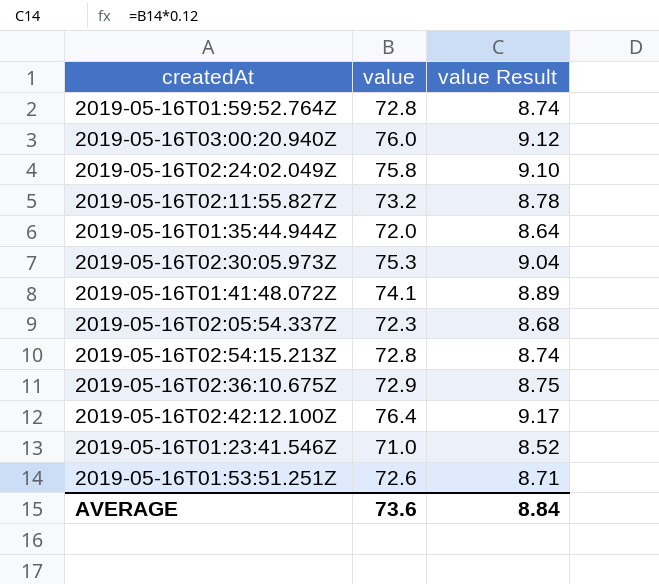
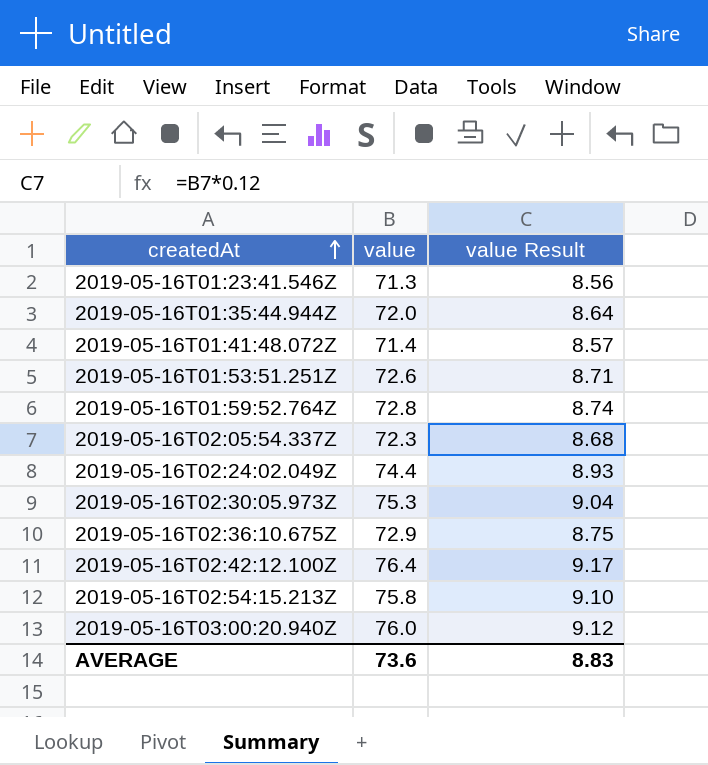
row order: none -> createdAt ascending
row 2019-05-16T02:11:55.827Z: 73.2 | 8.78 -> none
2019-05-16T01:23:41.546Z | value: 71.0 -> 71.3
2019-05-16T01:23:41.546Z | value Result: 8.52 -> 8.56
2019-05-16T01:41:48.072Z | value: 74.1 -> 71.4
2019-05-16T01:41:48.072Z | value Result: 8.89 -> 8.57
2019-05-16T02:24:02.049Z | value: 75.8 -> 74.4
2019-05-16T02:24:02.049Z | value Result: 9.10 -> 8.93
2019-05-16T02:54:15.213Z | value: 72.8 -> 75.8
2019-05-16T02:54:15.213Z | value Result: 8.74 -> 9.10
AVERAGE | value Result: 8.84 -> 8.83

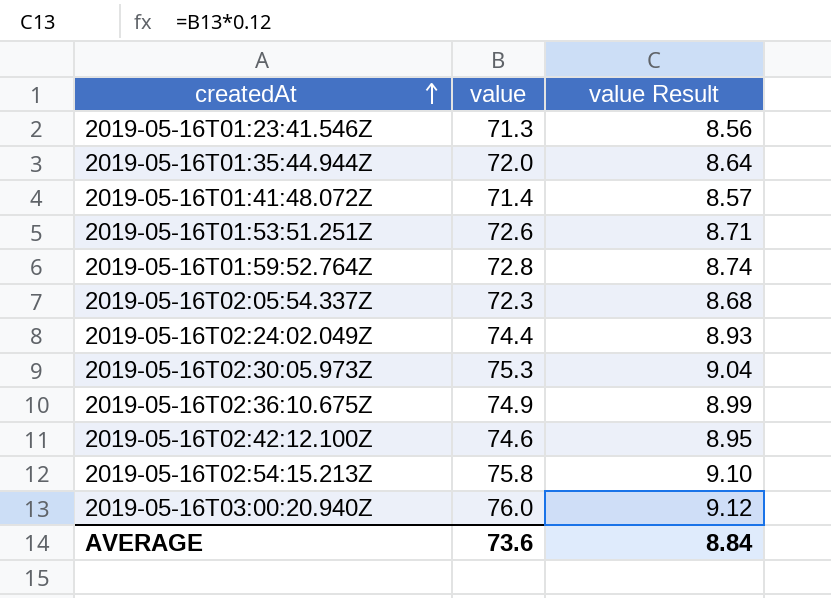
2019-05-16T02:36:10.675Z | value: 72.9 -> 74.9
2019-05-16T02:36:10.675Z | value Result: 8.75 -> 8.99
2019-05-16T02:42:12.100Z | value: 76.4 -> 74.6
2019-05-16T02:42:12.100Z | value Result: 9.17 -> 8.95
AVERAGE | value Result: 8.83 -> 8.84

